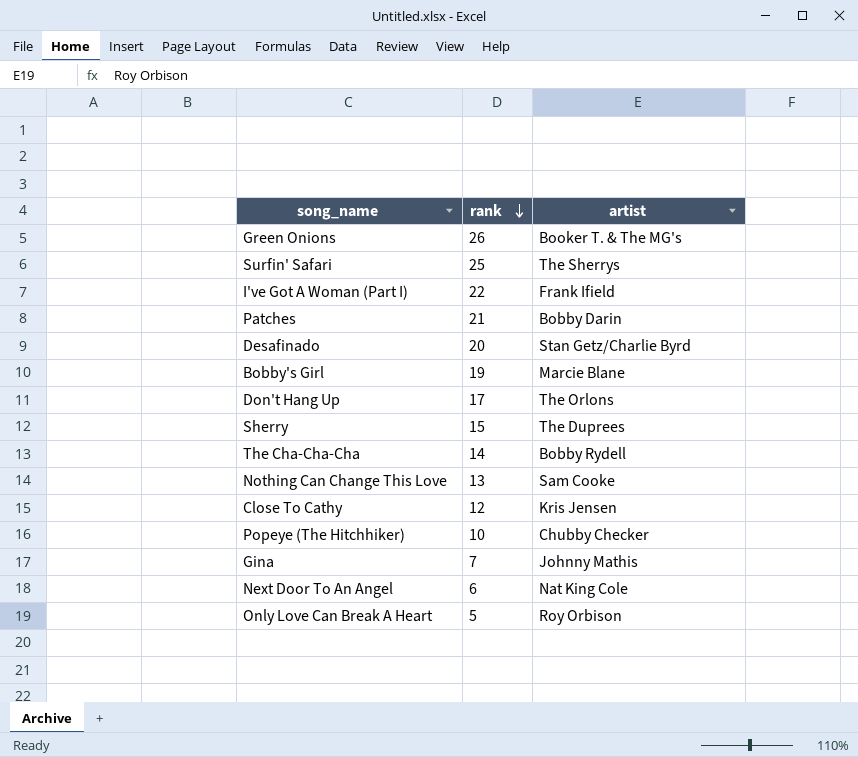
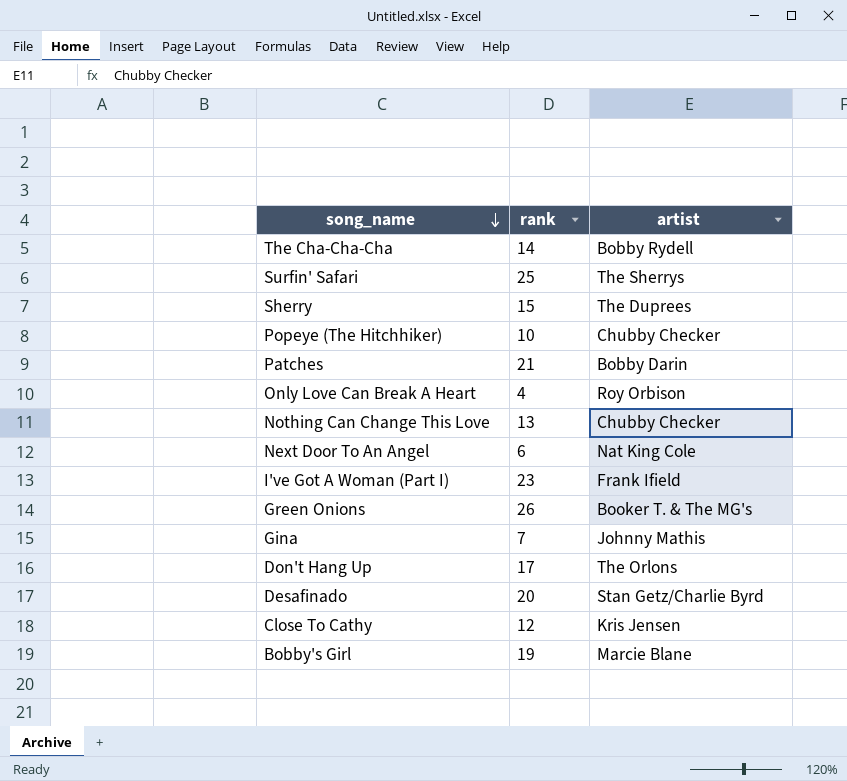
row order: rank descending -> song_name descending
Only Love Can Break A Heart | rank: 5 -> 4
Nothing Can Change This Love | artist: Sam Cooke -> Chubby Checker
I've Got A Woman (Part I) | rank: 22 -> 23

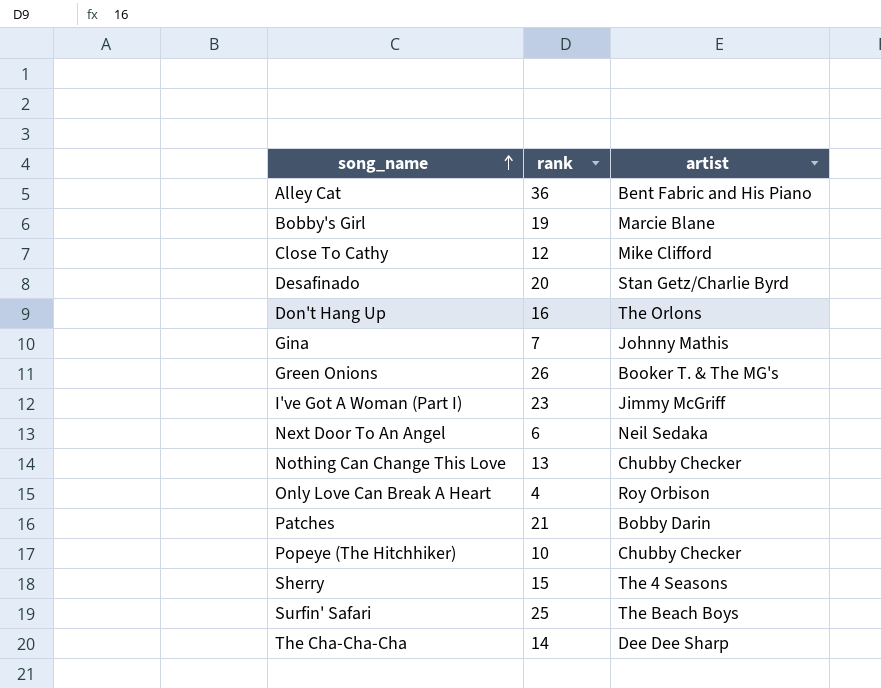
row order: song_name descending -> song_name ascending
row Alley Cat: none -> 36 | Bent Fabric and His Piano
Close To Cathy | artist: Kris Jensen -> Mike Clifford
Don't Hang Up | rank: 17 -> 16
I've Got A Woman (Part I) | artist: Frank Ifield -> Jimmy McGriff
Next Door To An Angel | artist: Nat King Cole -> Neil Sedaka
Sherry | artist: The Duprees -> The 4 Seasons
Surfin' Safari | artist: The Sherrys -> The Beach Boys
The Cha-Cha-Cha | artist: Bobby Rydell -> Dee Dee Sharp

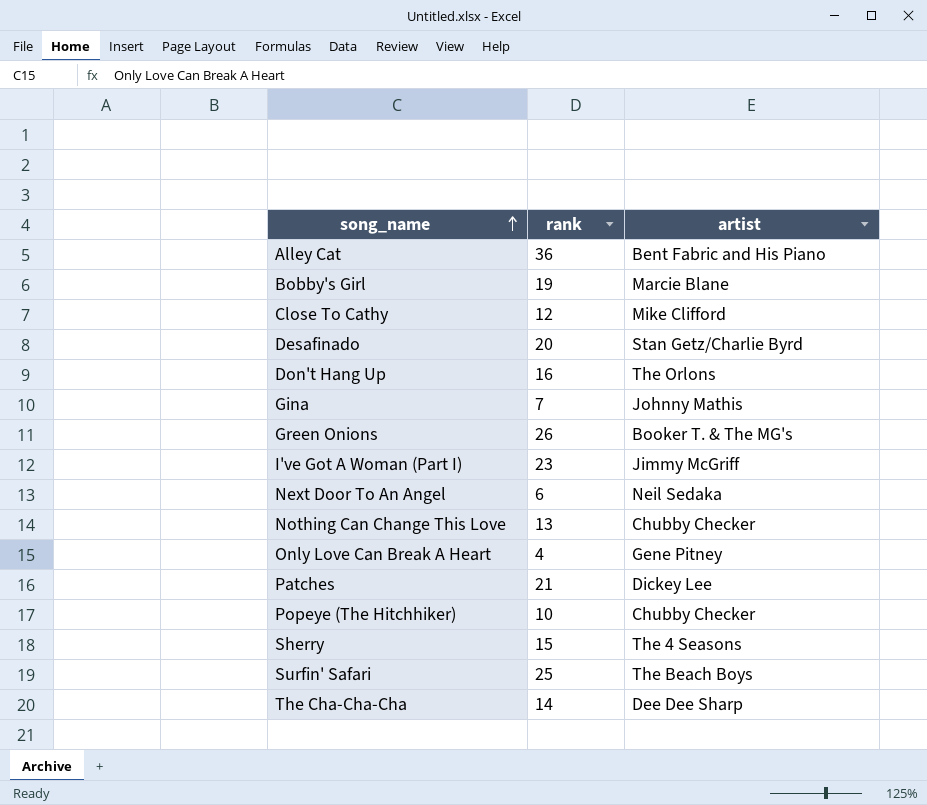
Only Love Can Break A Heart | artist: Roy Orbison -> Gene Pitney
Patches | artist: Bobby Darin -> Dickey Lee

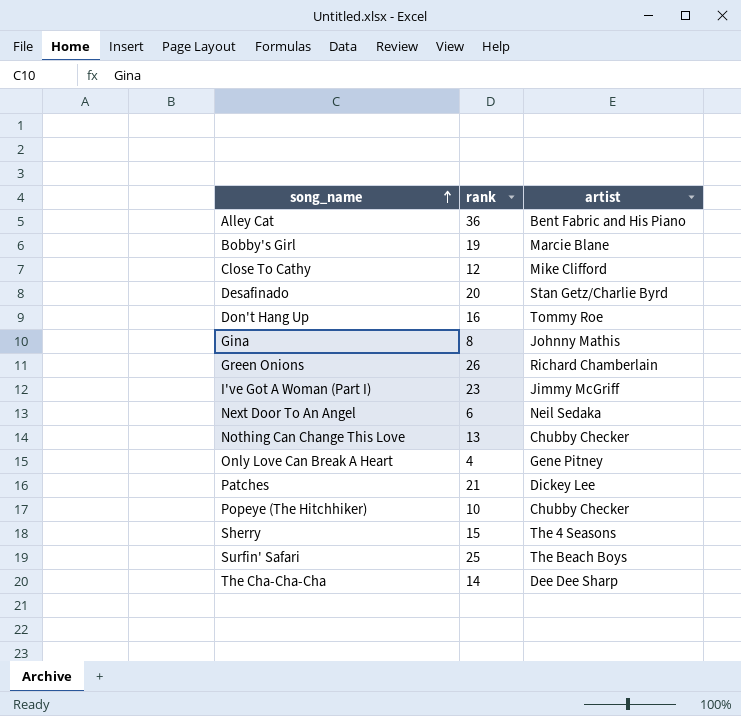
Don't Hang Up | artist: The Orlons -> Tommy Roe
Gina | rank: 7 -> 8
Green Onions | artist: Booker T. & The MG's -> Richard Chamberlain

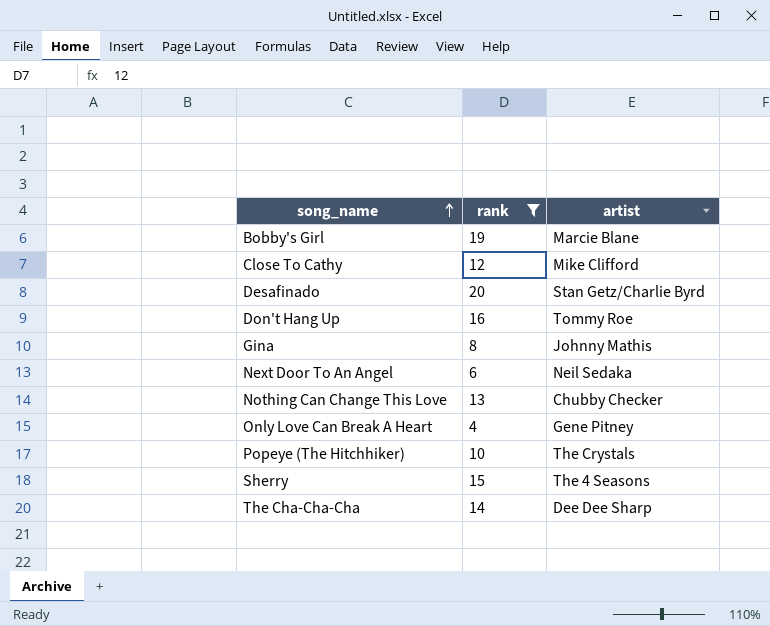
filter: none -> rank <= 20
Popeye (The Hitchhiker) | artist: Chubby Checker -> The Crystals

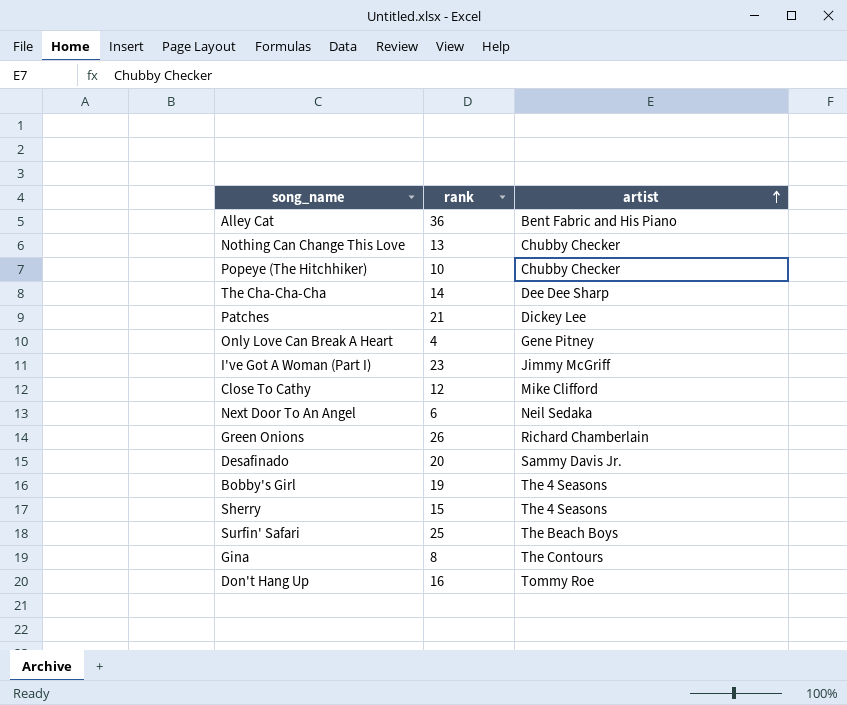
filter: rank <= 20 -> none
row order: song_name ascending -> artist ascending
Popeye (The Hitchhiker) | artist: The Crystals -> Chubby Checker
Desafinado | artist: Stan Getz/Charlie Byrd -> Sammy Davis Jr.
Bobby's Girl | artist: Marcie Blane -> The 4 Seasons
Gina | artist: Johnny Mathis -> The Contours

